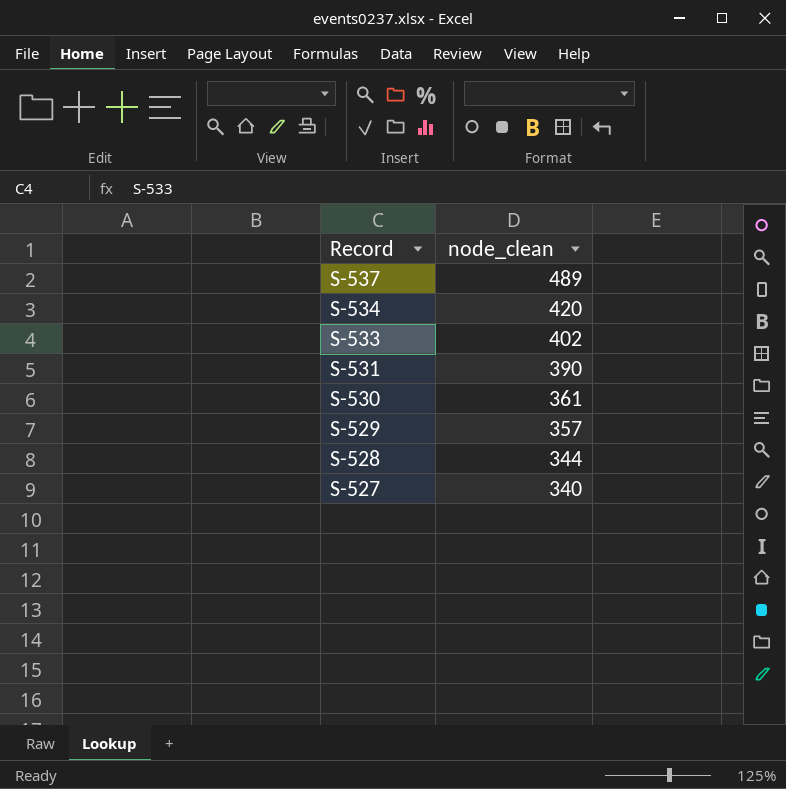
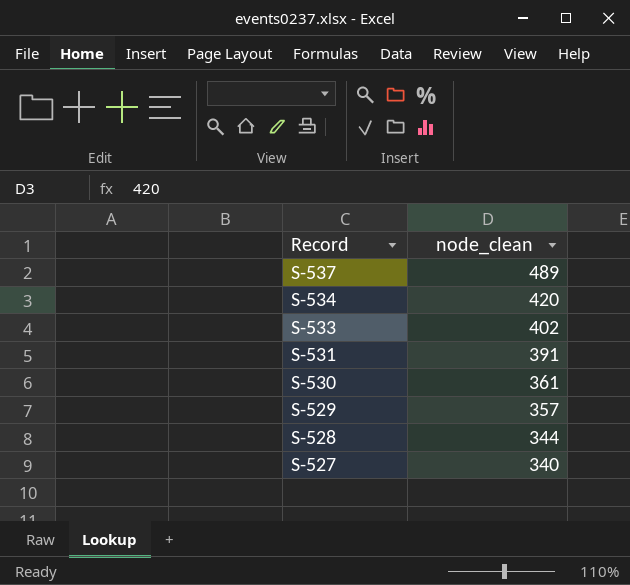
S-531 | node_clean: 390 -> 391

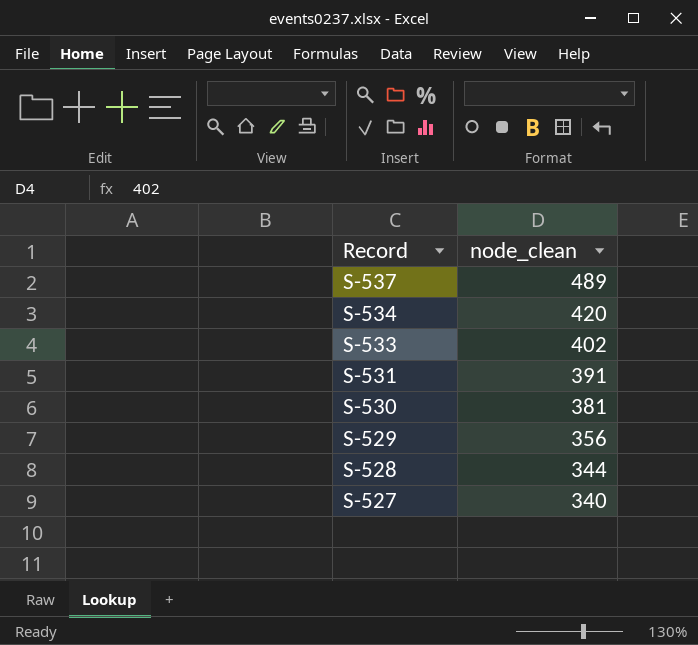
S-530 | node_clean: 361 -> 381
S-529 | node_clean: 357 -> 356

